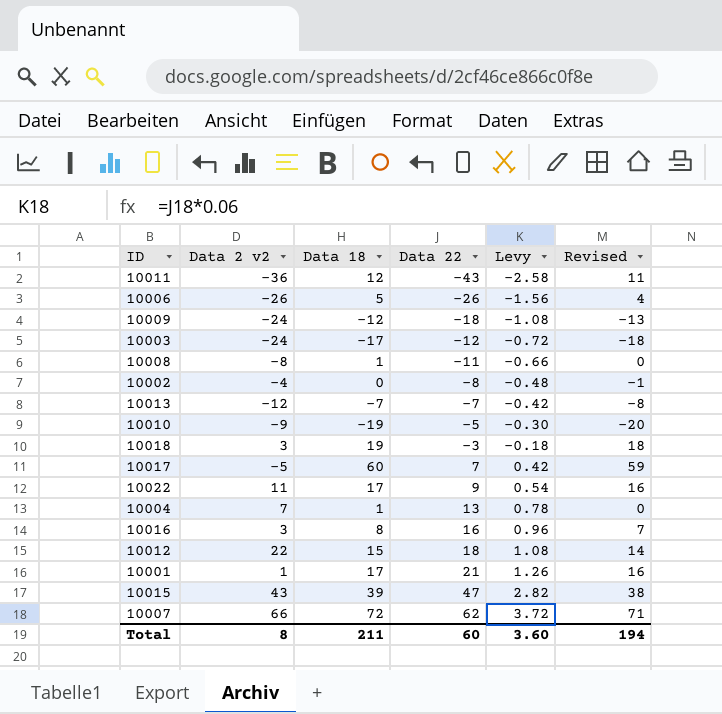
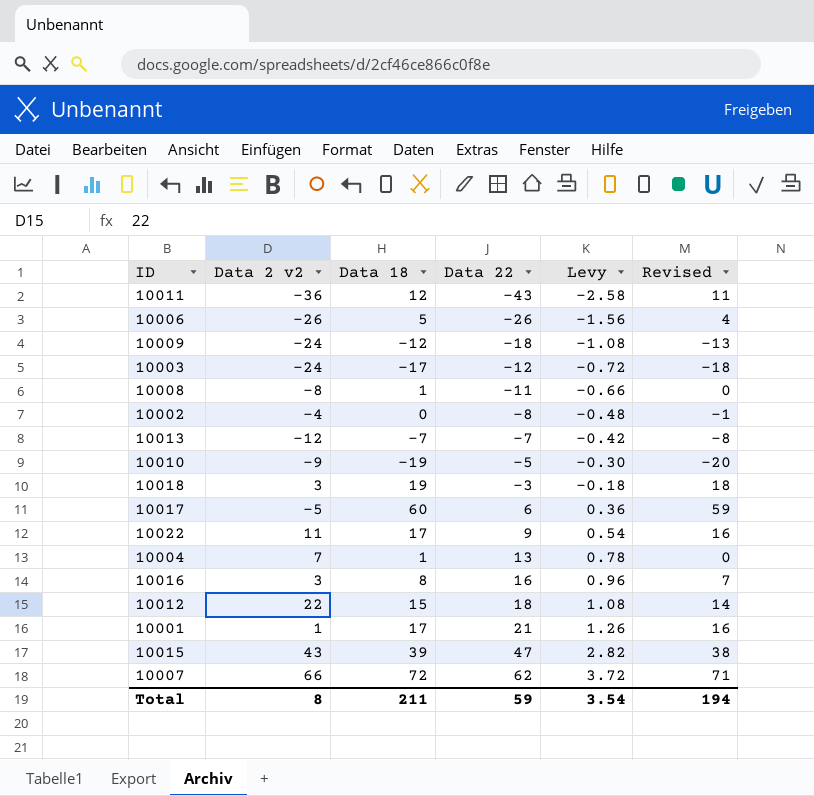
10017 | Data 22: 7 -> 6
10017 | Levy: 0.42 -> 0.36
Total | Data 22: 60 -> 59
Total | Levy: 3.60 -> 3.54

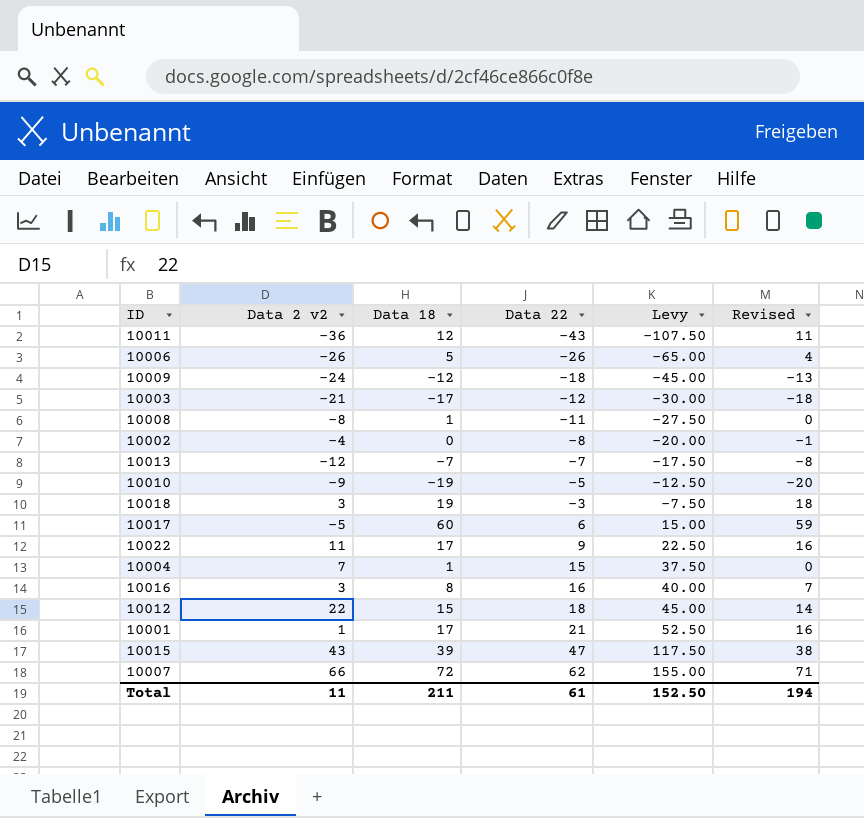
column Levy | formula: [Data 22] * 0.06 -> [Data 22] * 2.5
10003 | Data 2 v2: -24 -> -21
10004 | Data 22: 13 -> 15
Total | Data 2 v2: 8 -> 11
Total | Data 22: 59 -> 61
Total | Levy: 3.54 -> 152.50

